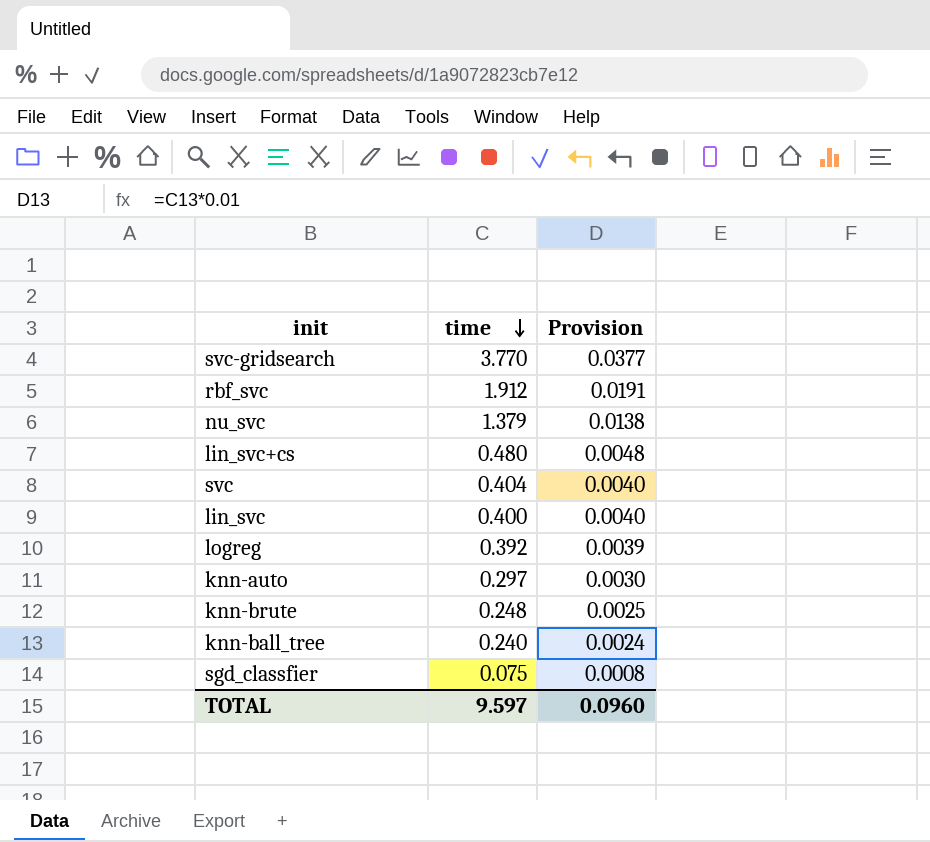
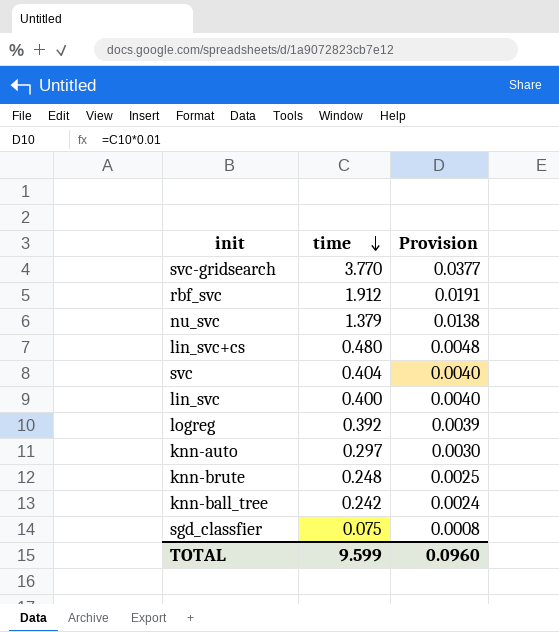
knn-ball_tree | time: 0.240 -> 0.242
TOTAL | time: 9.597 -> 9.599

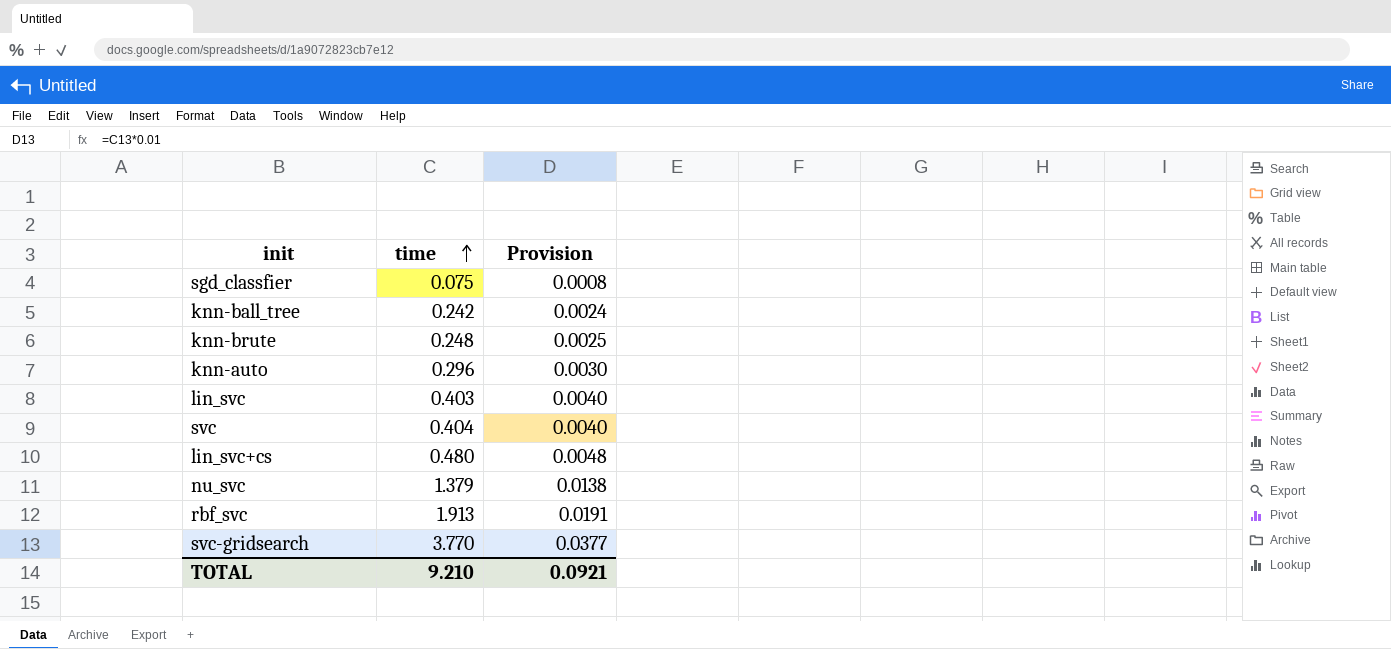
row order: time descending -> time ascending
row logreg: 0.392 | 0.0039 -> none
knn-auto | time: 0.297 -> 0.296
lin_svc | time: 0.400 -> 0.403
rbf_svc | time: 1.912 -> 1.913
TOTAL | time: 9.599 -> 9.210
TOTAL | Provision: 0.0960 -> 0.0921

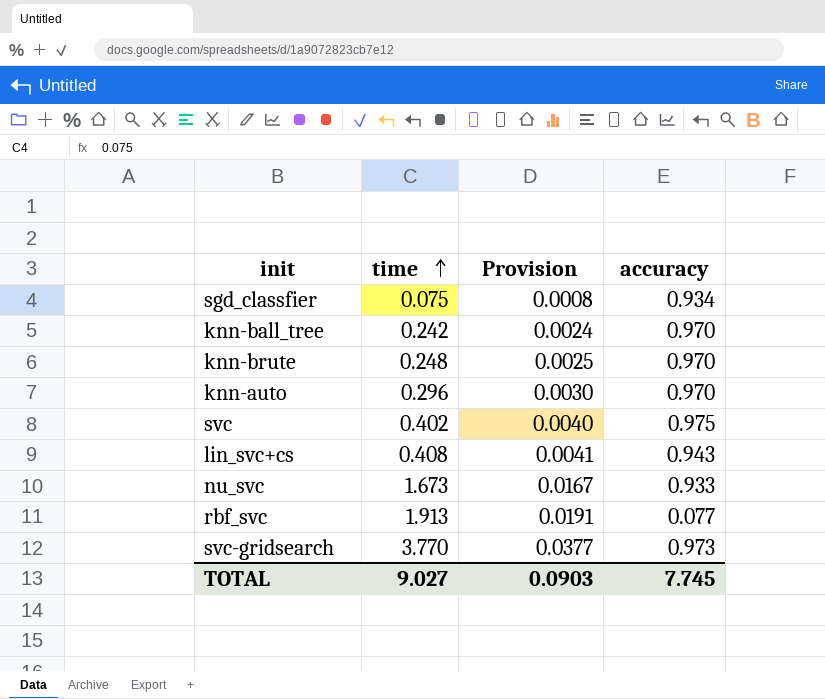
column accuracy | position: none -> 4
row lin_svc: 0.403 | 0.0040 -> none
svc | time: 0.404 -> 0.402
lin_svc+cs | time: 0.480 -> 0.408
lin_svc+cs | Provision: 0.0048 -> 0.0041
nu_svc | time: 1.379 -> 1.673
nu_svc | Provision: 0.0138 -> 0.0167
TOTAL | time: 9.210 -> 9.027
TOTAL | Provision: 0.0921 -> 0.0903

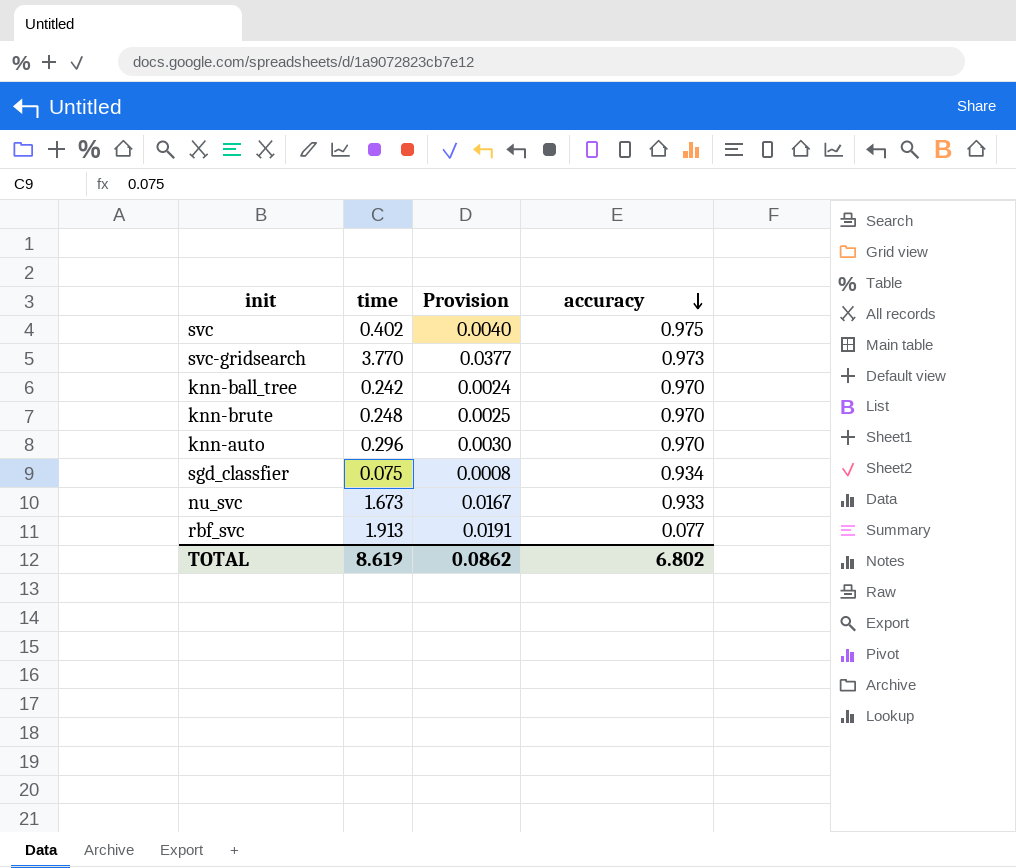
row order: time ascending -> accuracy descending
row lin_svc+cs: 0.408 | 0.0041 | 0.943 -> none
TOTAL | time: 9.027 -> 8.619
TOTAL | Provision: 0.0903 -> 0.0862
TOTAL | accuracy: 7.745 -> 6.802

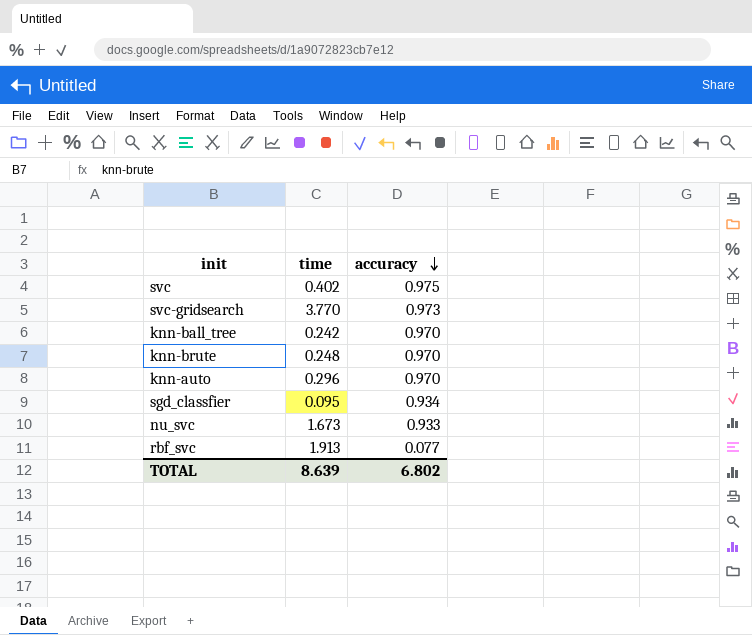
column Provision | formula: [time] * 0.01 -> none
sgd_classfier | time: 0.075 -> 0.095
TOTAL | time: 8.619 -> 8.639

